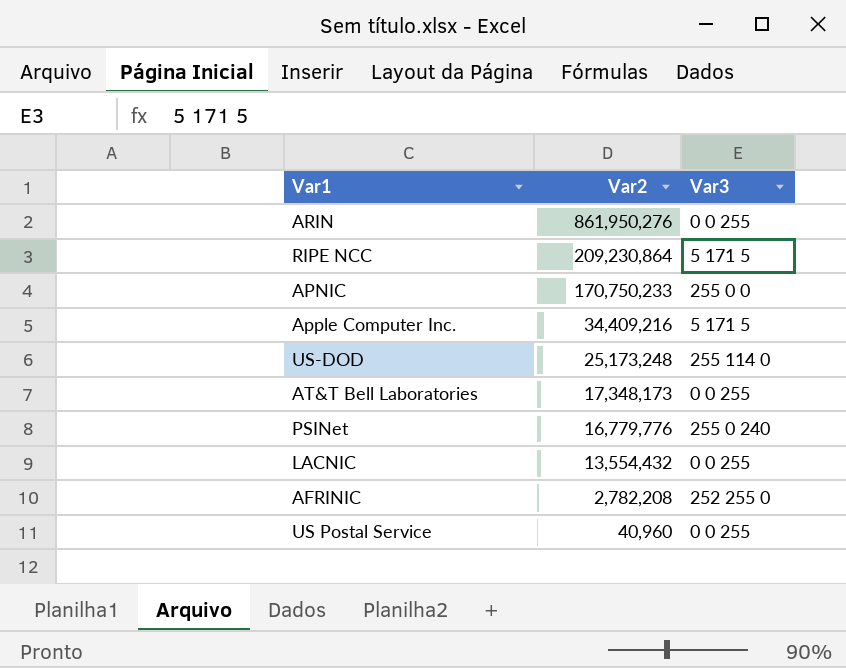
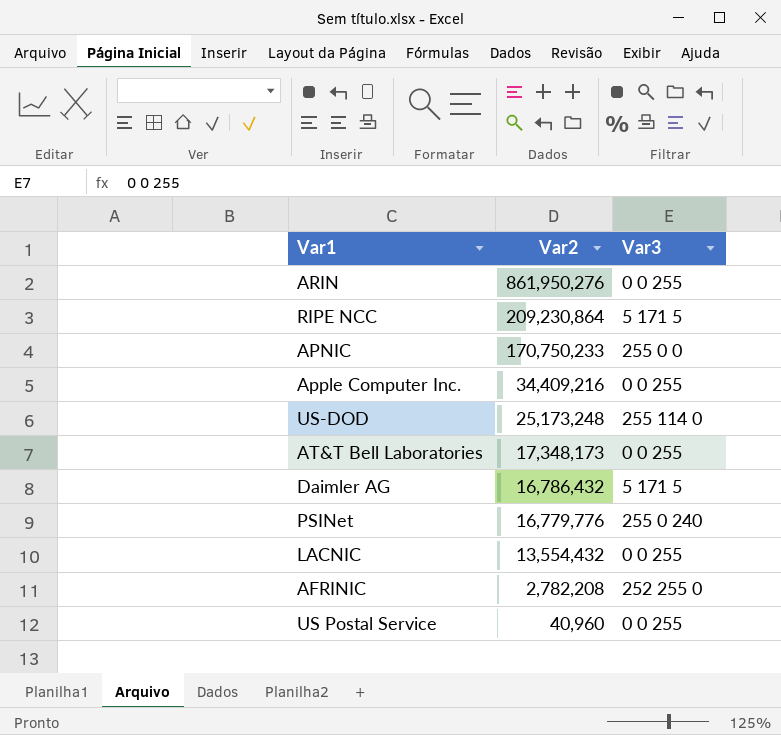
Apple Computer Inc. | Var3: 5 171 5 -> 0 0 255
row Daimler AG: none -> 16,786,432 | 5 171 5

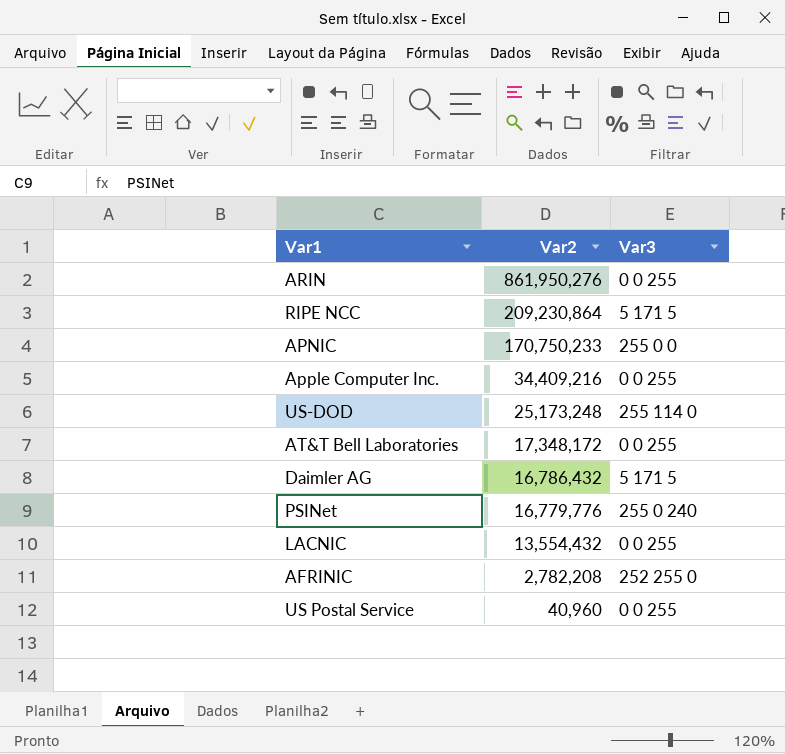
AT&T Bell Laboratories | Var2: 17,348,173 -> 17,348,172

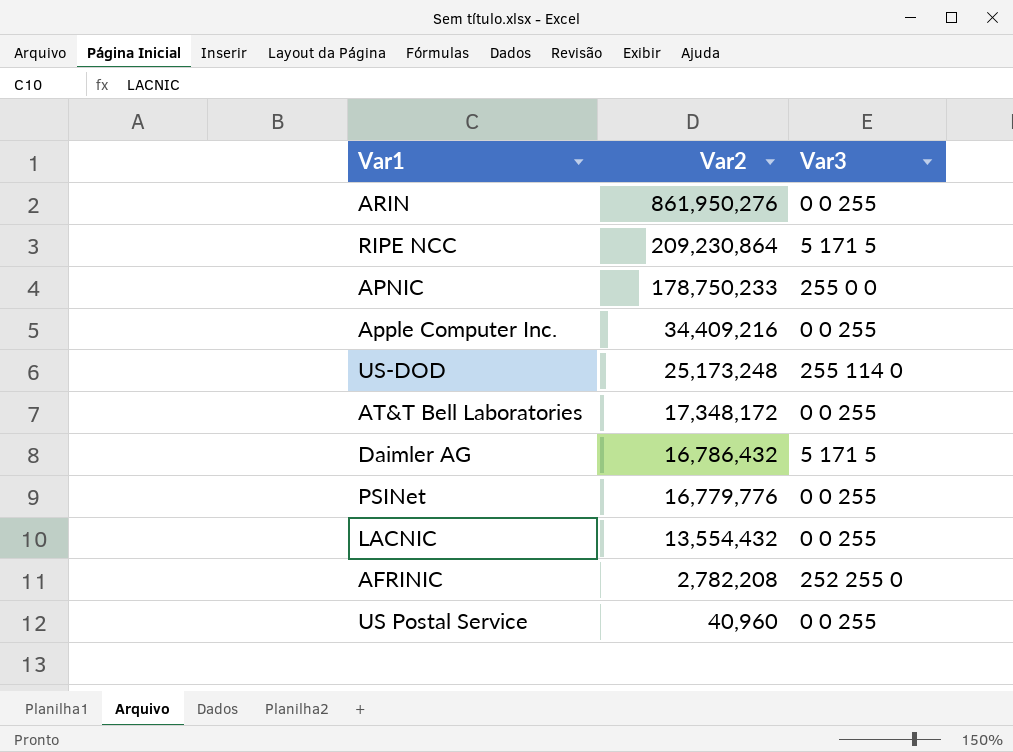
APNIC | Var2: 170,750,233 -> 178,750,233
PSINet | Var3: 255 0 240 -> 0 0 255

